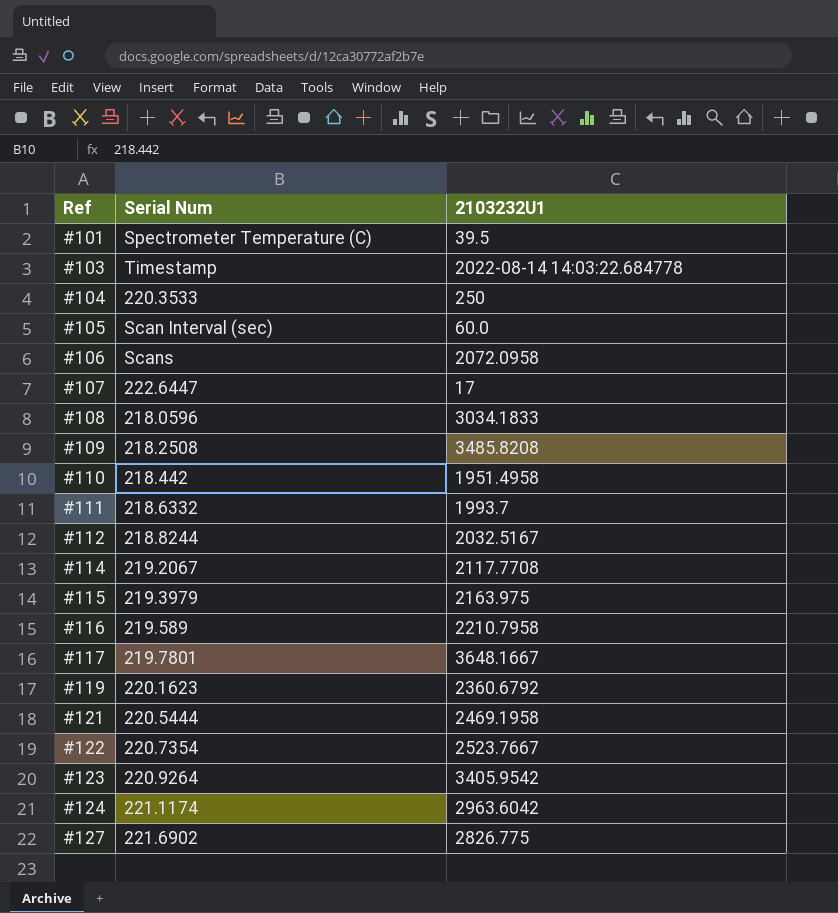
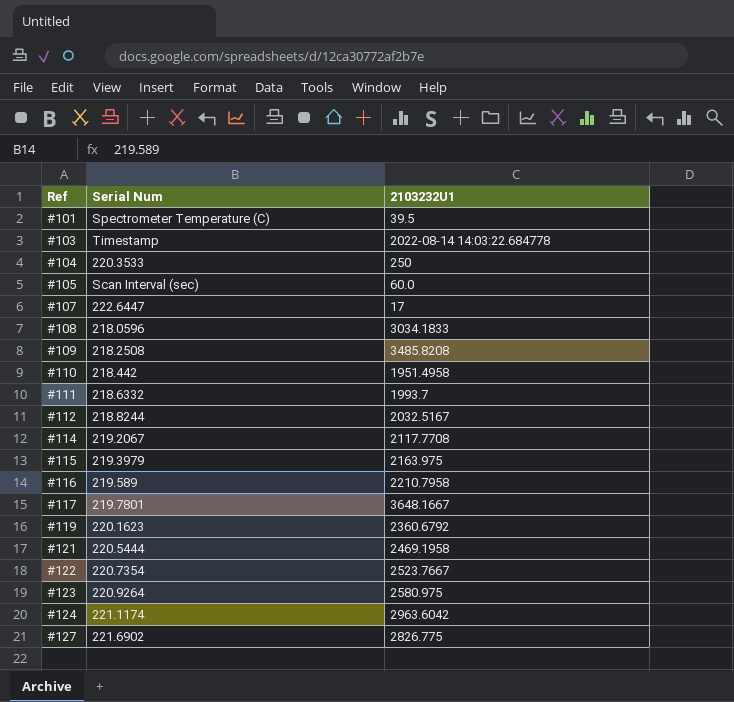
row #106: Scans | 2072.0958 -> none
#123 | 2103232U1: 3405.9542 -> 2580.975

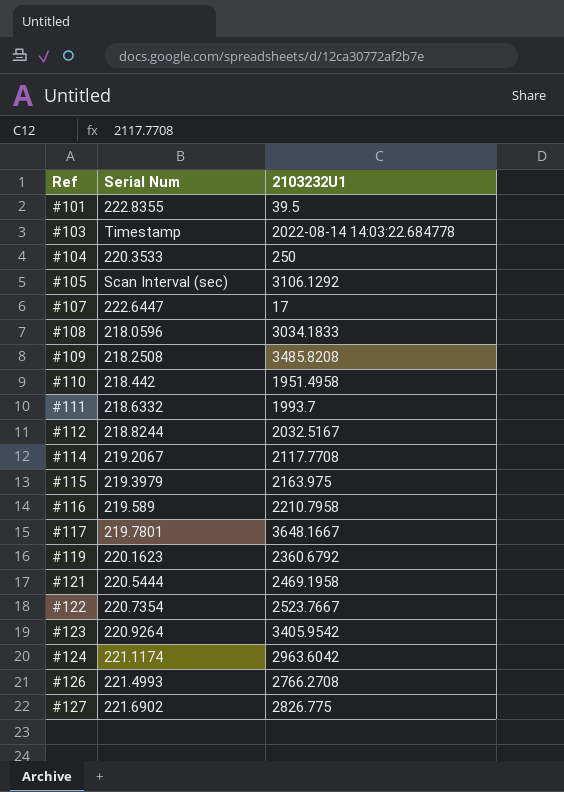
#101 | Serial Num: Spectrometer Temperature (C) -> 222.8355
#105 | 2103232U1: 60.0 -> 3106.1292
#123 | 2103232U1: 2580.975 -> 3405.9542
row #126: none -> 221.4993 | 2766.2708

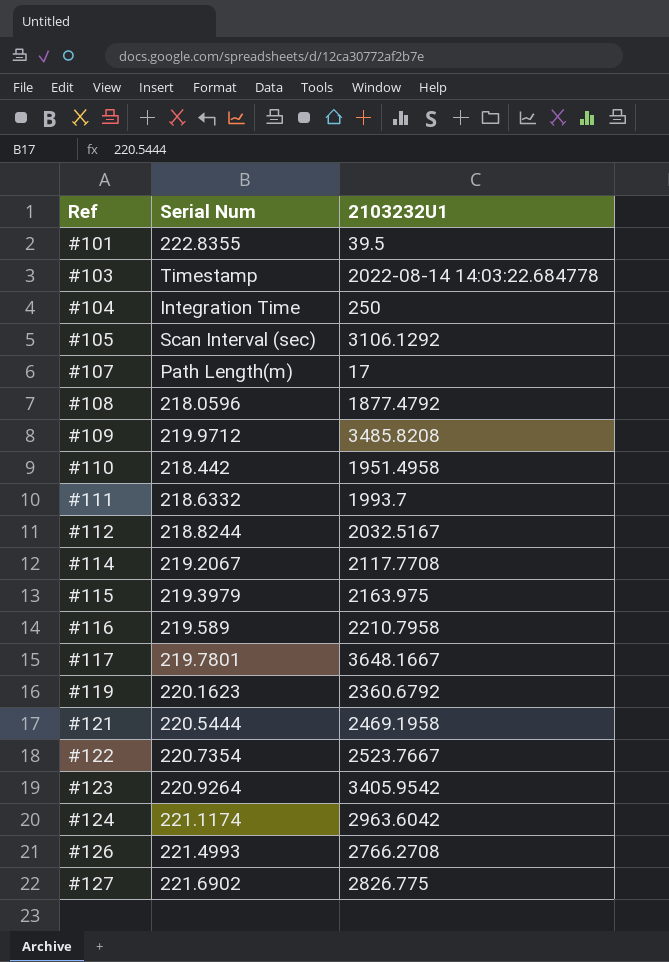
#104 | Serial Num: 220.3533 -> Integration Time
#107 | Serial Num: 222.6447 -> Path Length(m)
#108 | 2103232U1: 3034.1833 -> 1877.4792
#109 | Serial Num: 218.2508 -> 219.9712

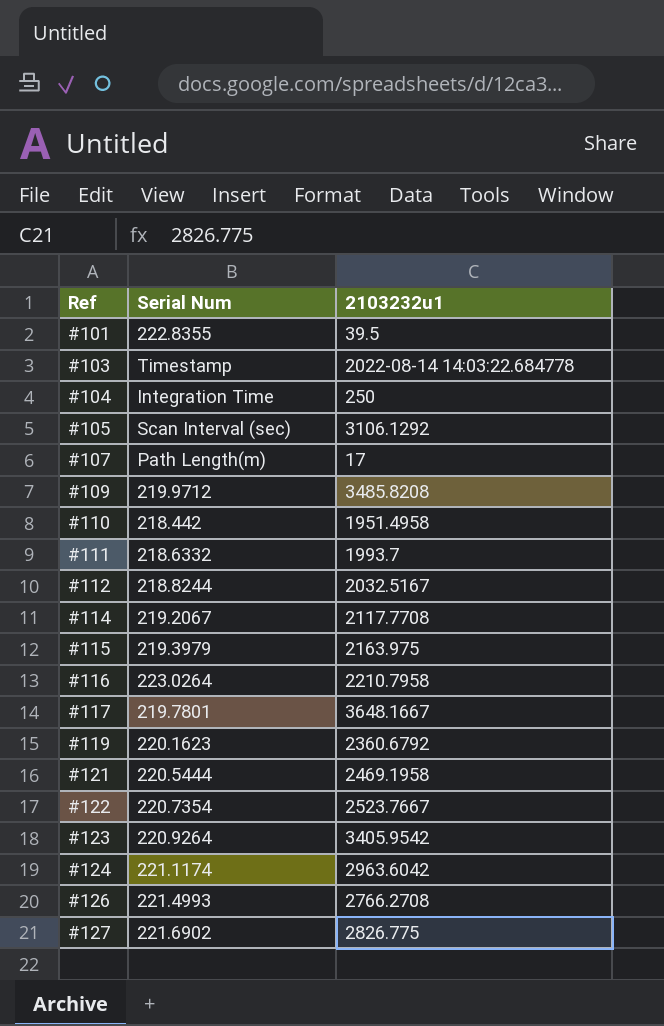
column name: 2103232U1 -> 2103232u1
row #108: 218.0596 | 1877.4792 -> none
#116 | Serial Num: 219.589 -> 223.0264

